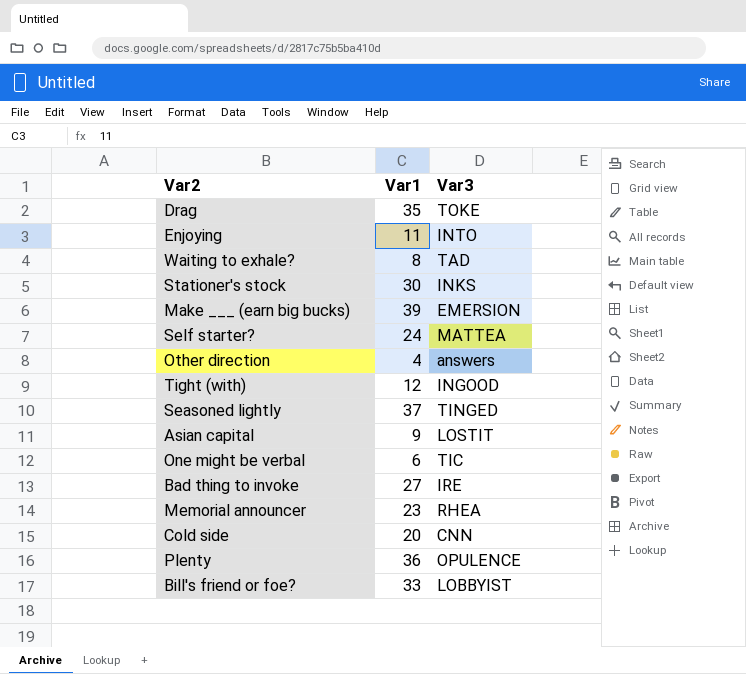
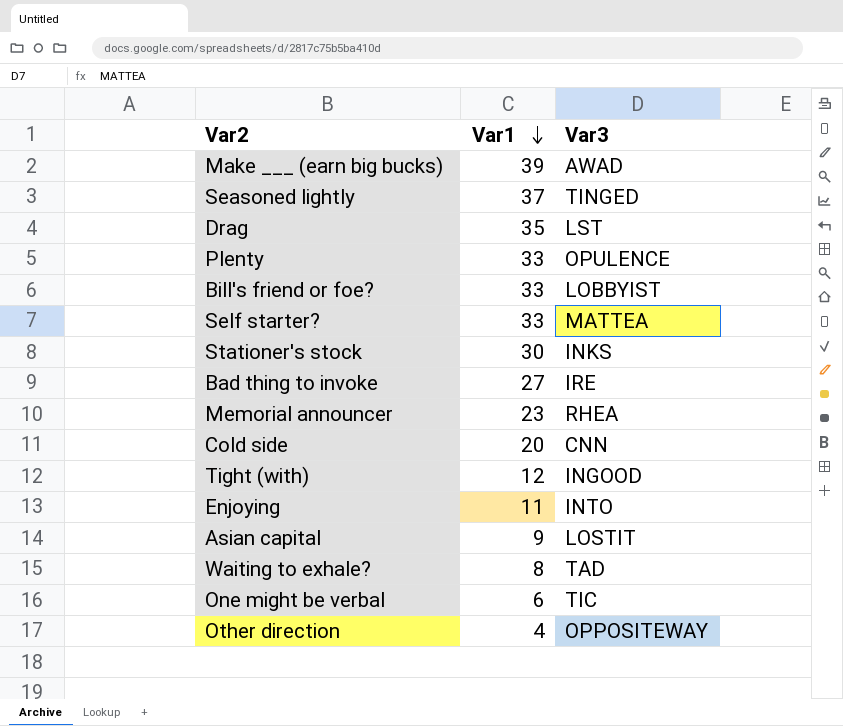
row order: none -> Var1 descending
Make ___ (earn big bucks) | Var3: EMERSION -> AWAD
Drag | Var3: TOKE -> LST
Plenty | Var1: 36 -> 33
Self starter? | Var1: 24 -> 33
Other direction | Var3: answers -> OPPOSITEWAY

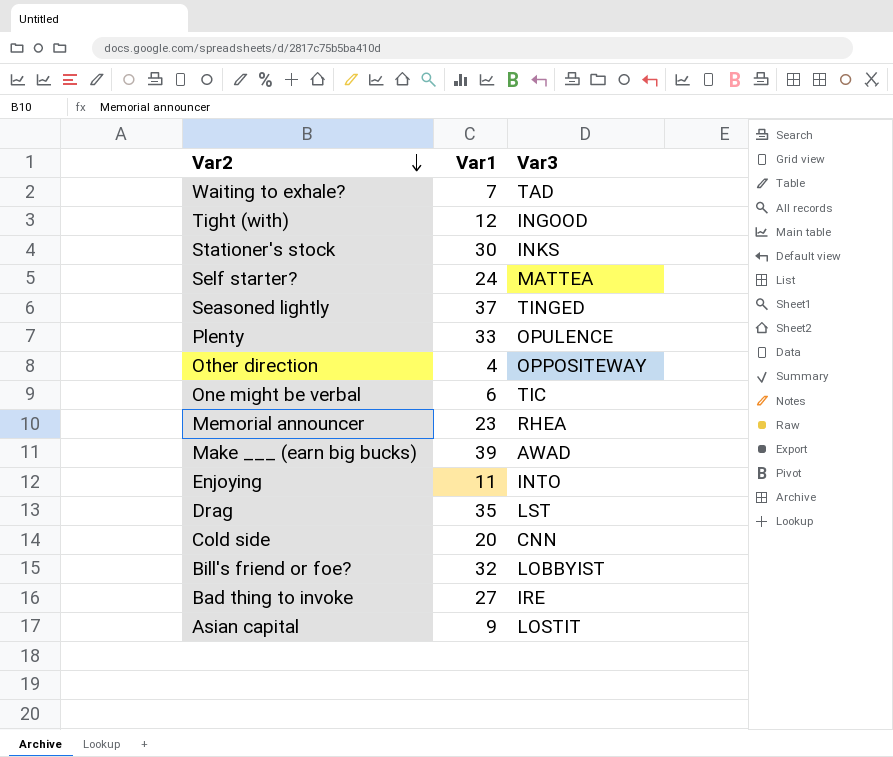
row order: Var1 descending -> Var2 descending
Waiting to exhale? | Var1: 8 -> 7
Self starter? | Var1: 33 -> 24
Bill's friend or foe? | Var1: 33 -> 32

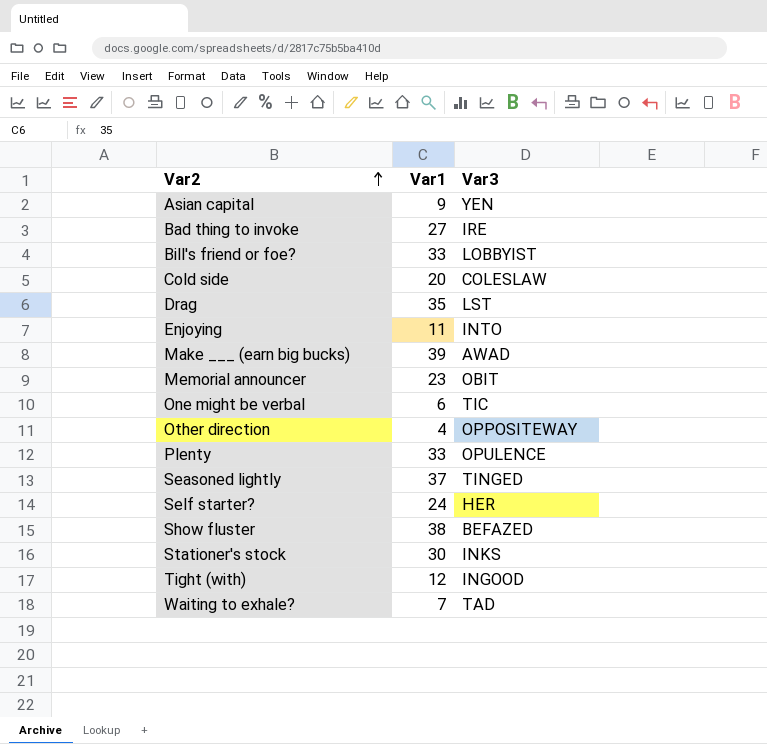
row order: Var2 descending -> Var2 ascending
Asian capital | Var3: LOSTIT -> YEN
Bill's friend or foe? | Var1: 32 -> 33
Cold side | Var3: CNN -> COLESLAW
Memorial announcer | Var3: RHEA -> OBIT
Self starter? | Var3: MATTEA -> HER
row Show fluster: none -> 38 | BEFAZED

